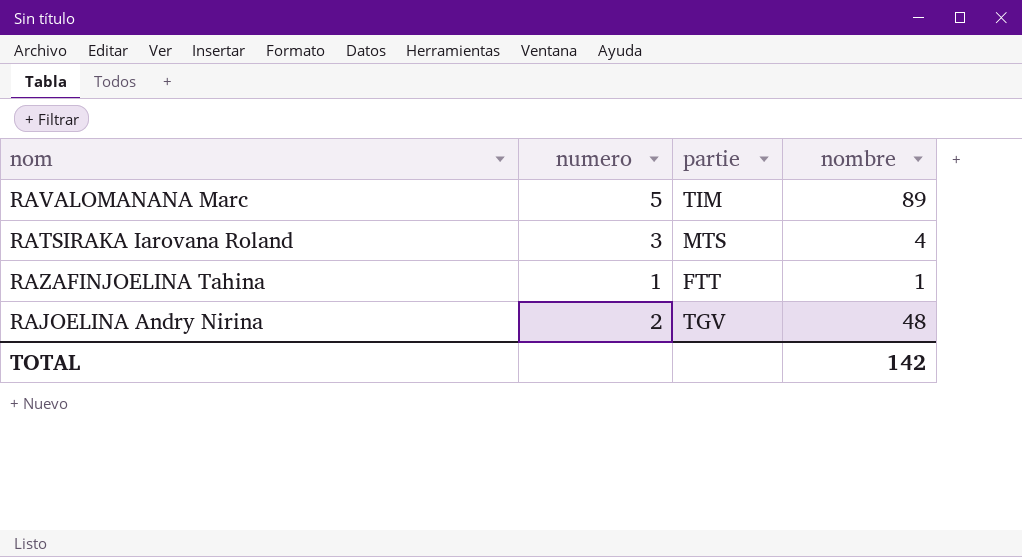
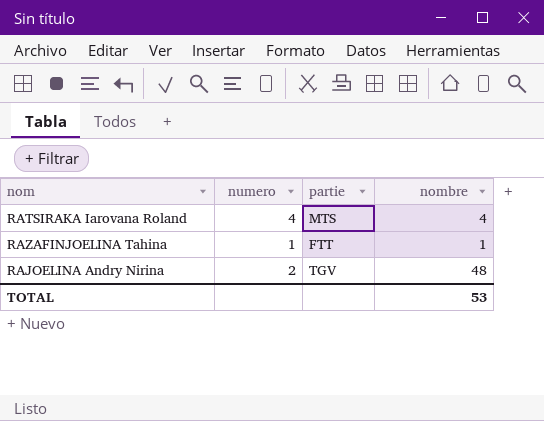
row RAVALOMANANA Marc: 5 | TIM | 89 -> none
RATSIRAKA Iarovana Roland | numero: 3 -> 4
TOTAL | nombre: 142 -> 53

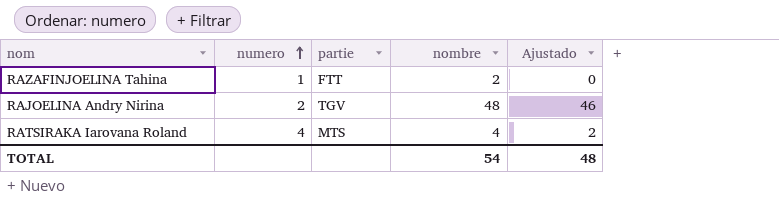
row order: none -> numero ascending
column Ajustado | formula: none -> [nombre] - 2
RAZAFINJOELINA Tahina | nombre: 1 -> 2
TOTAL | nombre: 53 -> 54

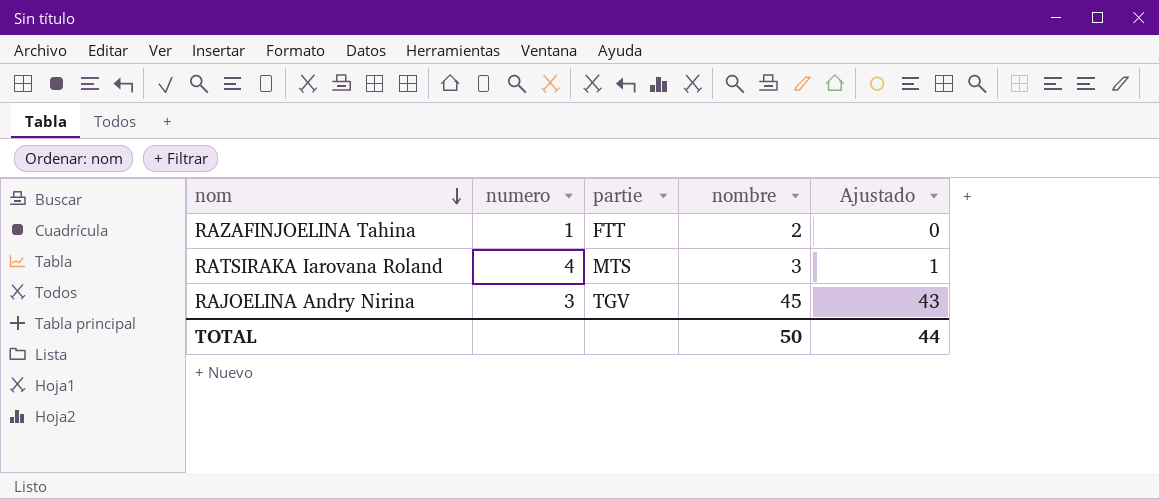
row order: numero ascending -> nom descending
RATSIRAKA Iarovana Roland | nombre: 4 -> 3
RATSIRAKA Iarovana Roland | Ajustado: 2 -> 1
RAJOELINA Andry Nirina | numero: 2 -> 3
RAJOELINA Andry Nirina | nombre: 48 -> 45
RAJOELINA Andry Nirina | Ajustado: 46 -> 43
TOTAL | nombre: 54 -> 50
TOTAL | Ajustado: 48 -> 44

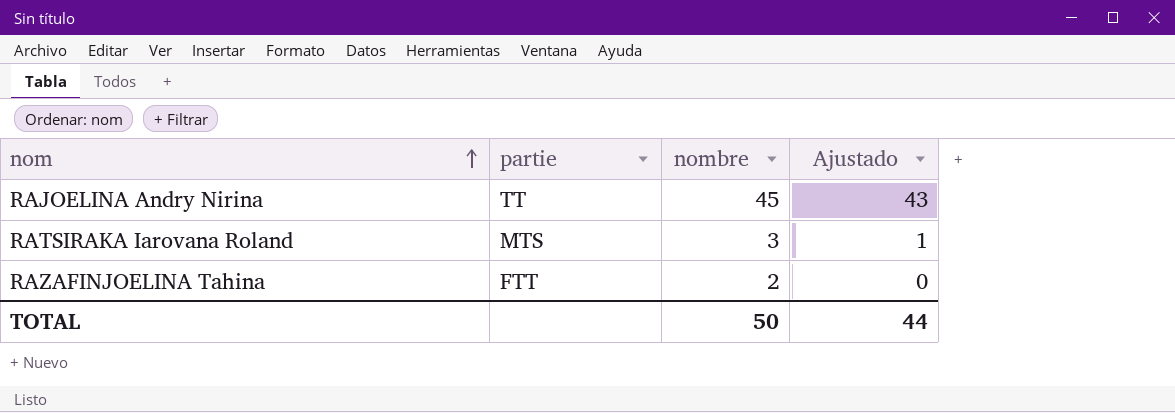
row order: nom descending -> nom ascending
column numero | position: 2 -> none
RAJOELINA Andry Nirina | partie: TGV -> TT

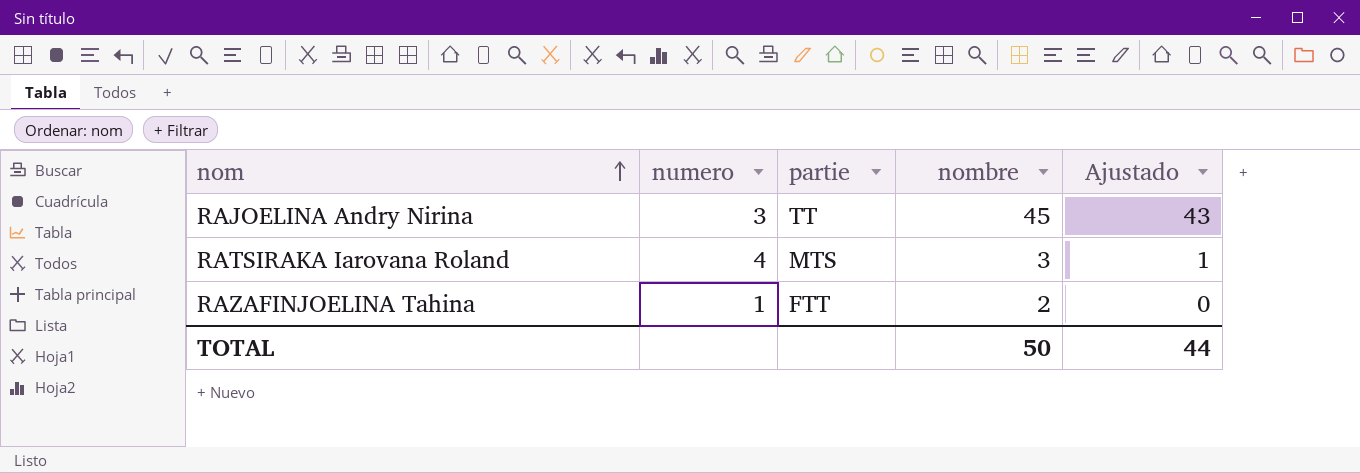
column numero | position: none -> 2

